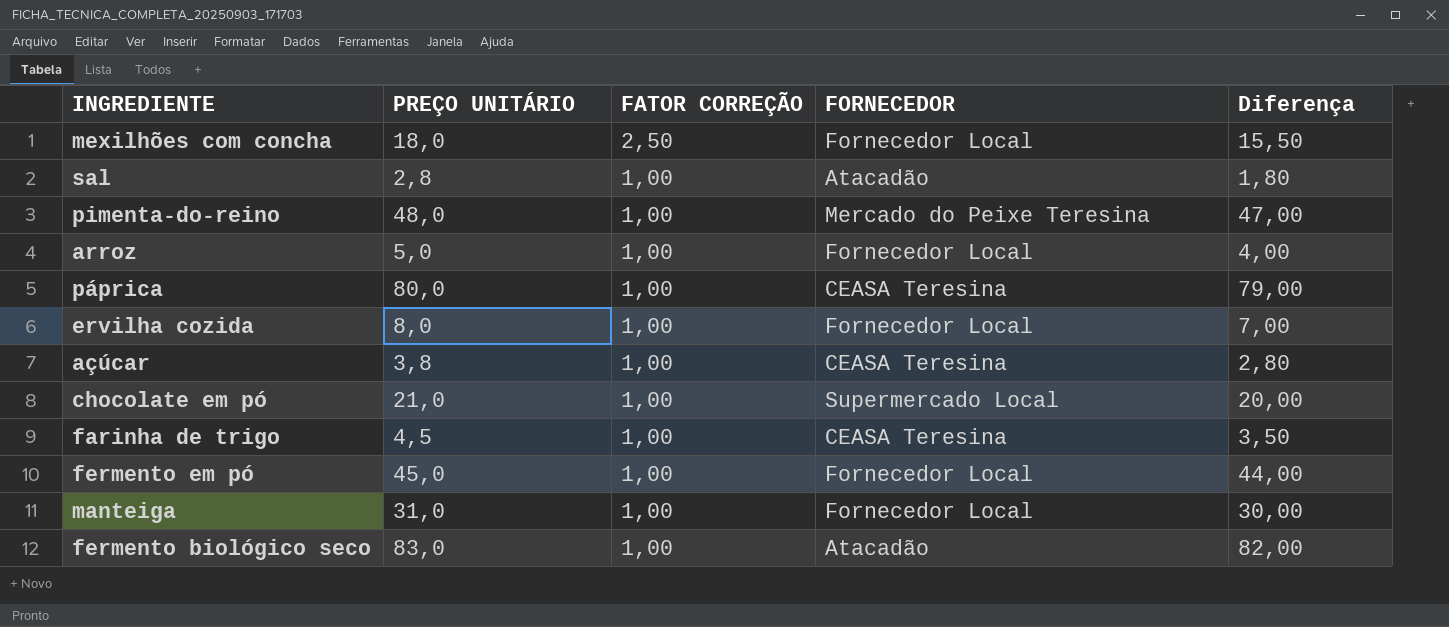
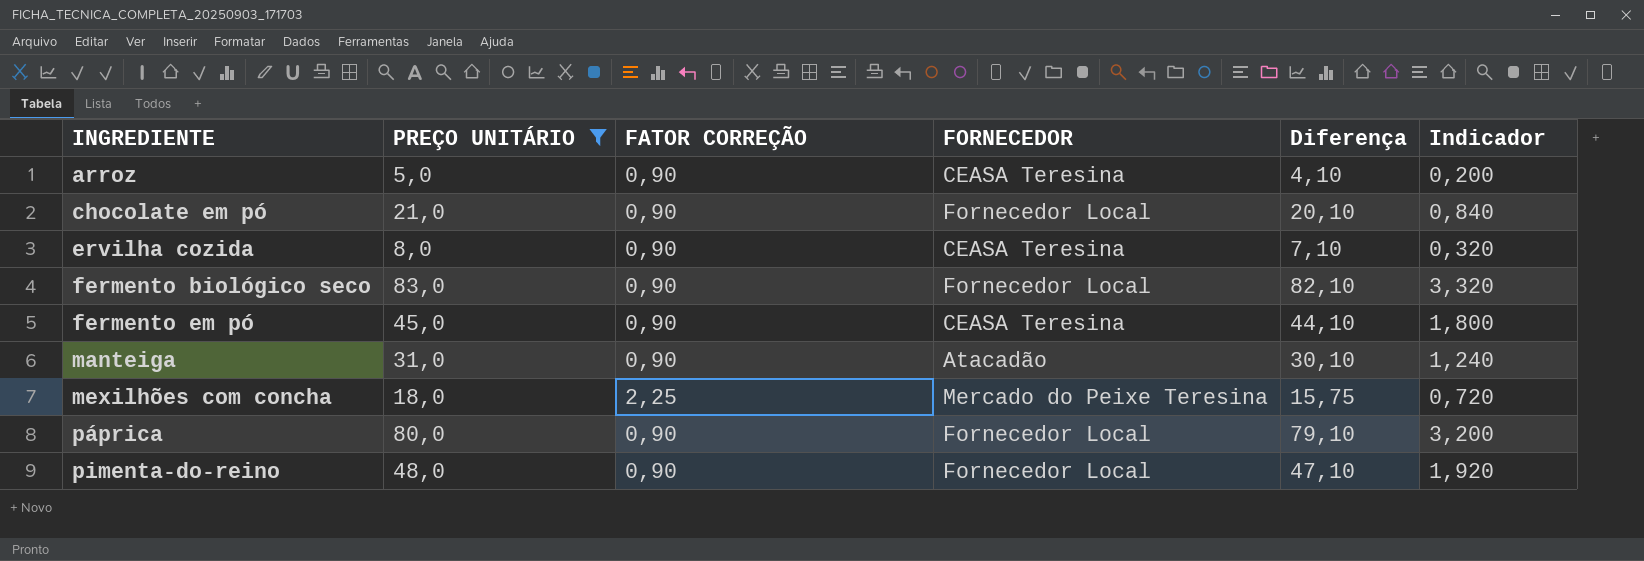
filter: none -> PREÇO UNITÁRIO >= 5,0
row order: FATOR CORREÇÃO descending -> INGREDIENTE ascending
column Indicador | formula: none -> [PREÇO UNITÁRIO] * 0,04
arroz | FATOR CORREÇÃO: 1,00 -> 0,90
arroz | FORNECEDOR: Fornecedor Local -> CEASA Teresina
arroz | Diferença: 4,00 -> 4,10
chocolate em pó | FATOR CORREÇÃO: 1,00 -> 0,90
chocolate em pó | FORNECEDOR: Supermercado Local -> Fornecedor Local
chocolate em pó | Diferença: 20,00 -> 20,10
ervilha cozida | FATOR CORREÇÃO: 1,00 -> 0,90
ervilha cozida | FORNECEDOR: Fornecedor Local -> CEASA Teresina
ervilha cozida | Diferença: 7,00 -> 7,10
fermento biológico seco | FATOR CORREÇÃO: 1,00 -> 0,90
fermento biológico seco | FORNECEDOR: Atacadão -> Fornecedor Local
fermento biológico seco | Diferença: 82,00 -> 82,10
fermento em pó | FATOR CORREÇÃO: 1,00 -> 0,90
fermento em pó | FORNECEDOR: Fornecedor Local -> CEASA Teresina
fermento em pó | Diferença: 44,00 -> 44,10
manteiga | FATOR CORREÇÃO: 1,00 -> 0,90
manteiga | FORNECEDOR: Fornecedor Local -> Atacadão
manteiga | Diferença: 30,00 -> 30,10
mexilhões com concha | FATOR CORREÇÃO: 2,50 -> 2,25
mexilhões com concha | FORNECEDOR: Fornecedor Local -> Mercado do Peixe Teresina
mexilhões com concha | Diferença: 15,50 -> 15,75
páprica | FATOR CORREÇÃO: 1,00 -> 0,90
páprica | FORNECEDOR: CEASA Teresina -> Fornecedor Local
páprica | Diferença: 79,00 -> 79,10
pimenta-do-reino | FATOR CORREÇÃO: 1,00 -> 0,90
pimenta-do-reino | FORNECEDOR: Mercado do Peixe Teresina -> Fornecedor Local
pimenta-do-reino | Diferença: 47,00 -> 47,10

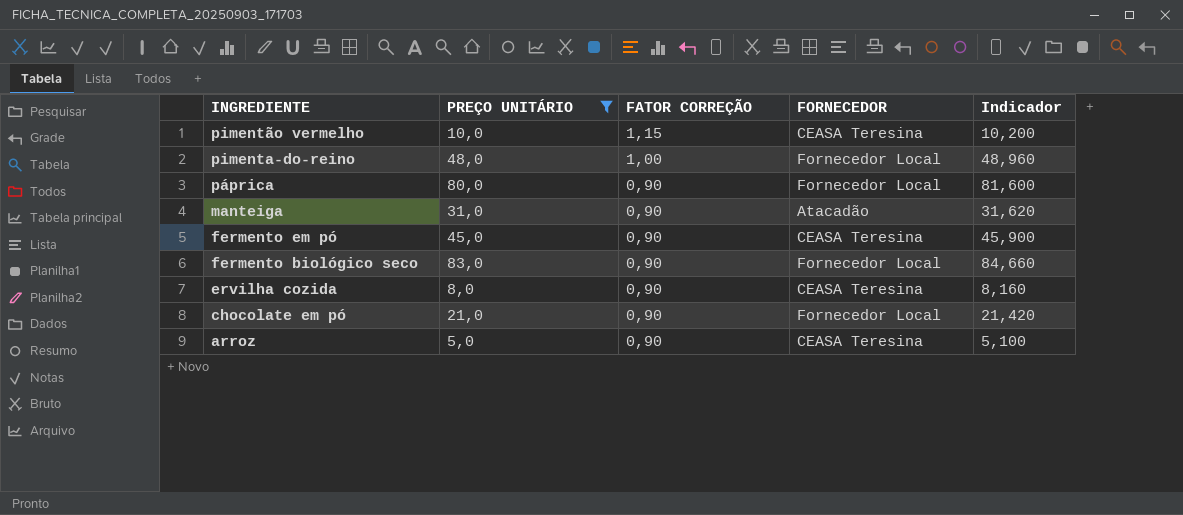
row order: INGREDIENTE ascending -> INGREDIENTE descending
column Diferença | formula: [PREÇO UNITÁRIO] - [FATOR CORREÇÃO] -> none
column Indicador | formula: [PREÇO UNITÁRIO] * 0,04 -> [PREÇO UNITÁRIO] * 1,02
row mexilhões com concha: 18,0 | 2,25 | Mercado do Peixe Teresina | 15,75 | 0,720 -> none
row pimentão vermelho: none -> 10,0 | 1,15 | CEASA Teresina | 10,200
pimenta-do-reino | FATOR CORREÇÃO: 0,90 -> 1,00

